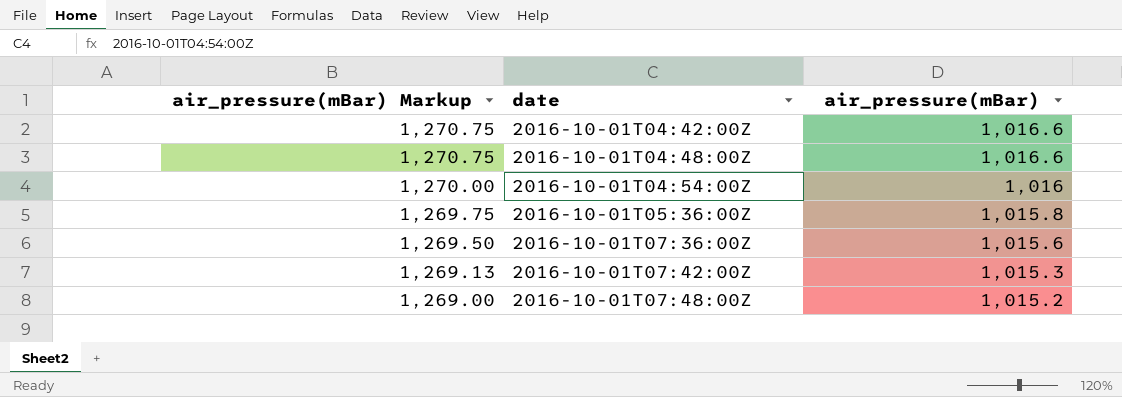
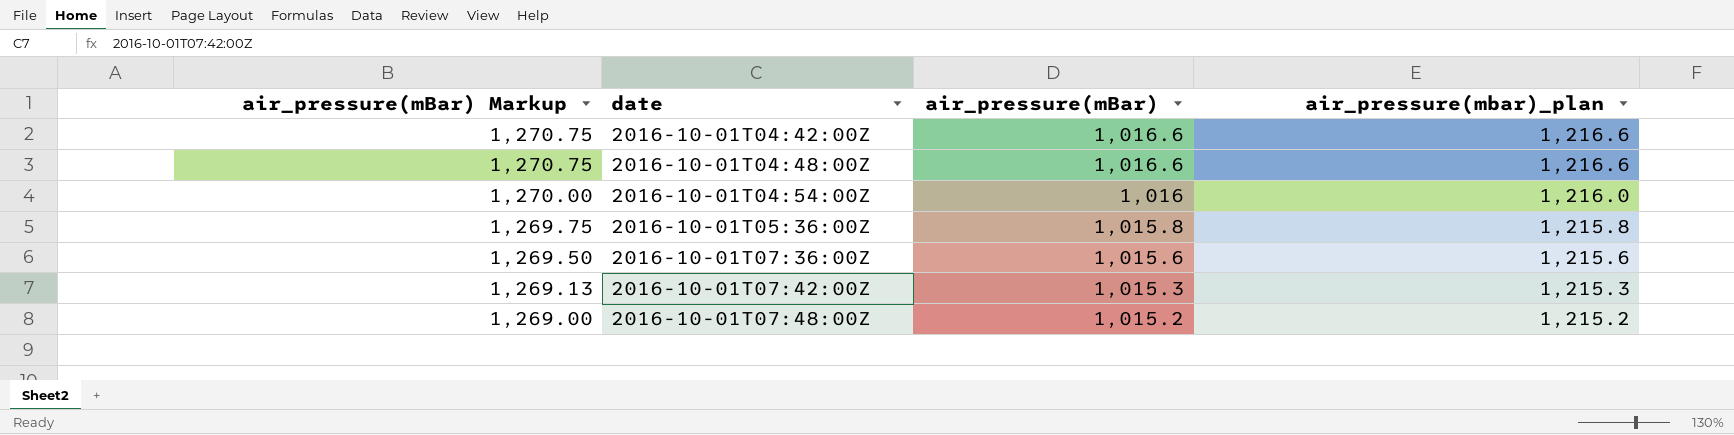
column air_pressure(mbar)_plan | formula: none -> [air_pressure(mBar)] + 200

